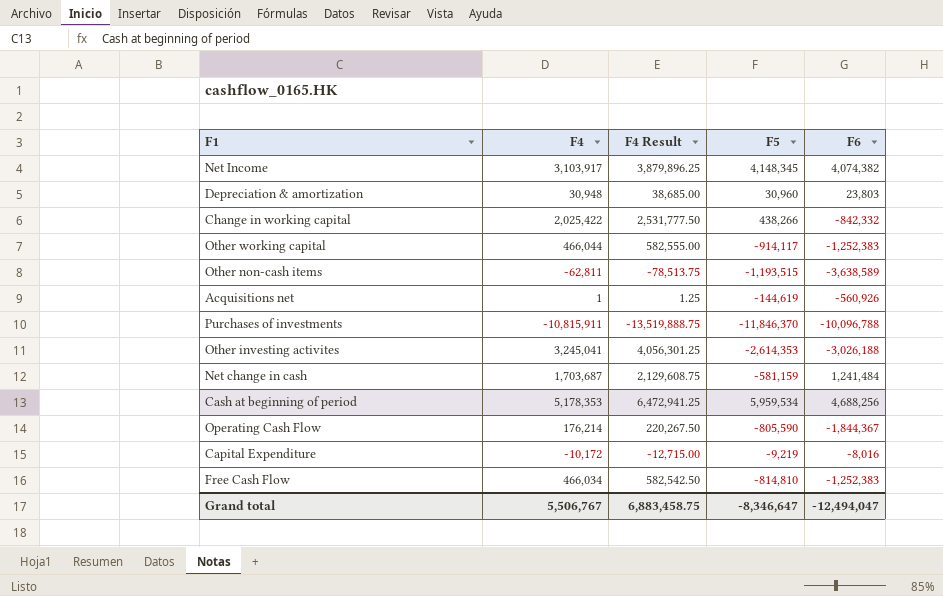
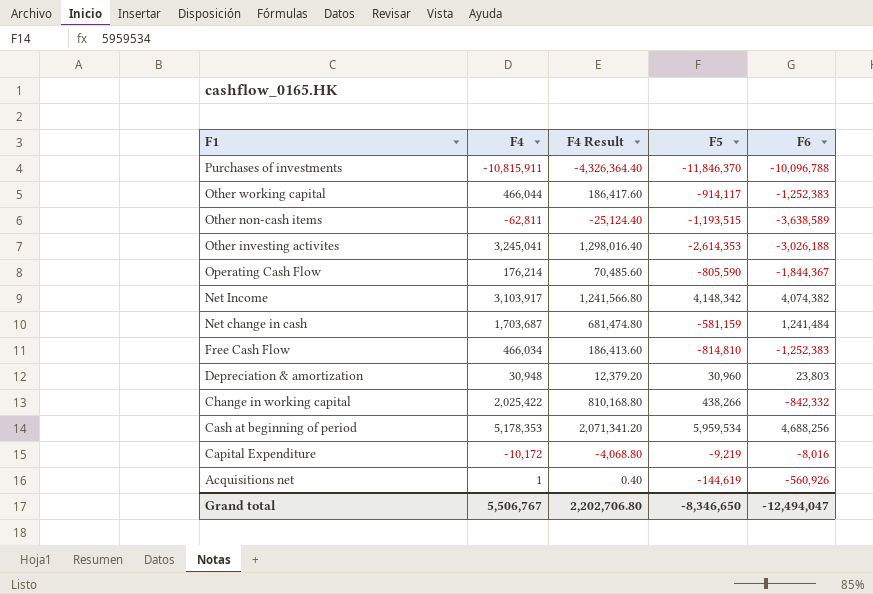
row order: none -> F1 descending
column F4 Result | formula: [F4] * 1.25 -> [F4] * 0.4
Net Income | F5: 4,148,345 -> 4,148,342
Grand total | F4 Result: 6,883,458.75 -> 2,202,706.80
Grand total | F5: -8,346,647 -> -8,346,650

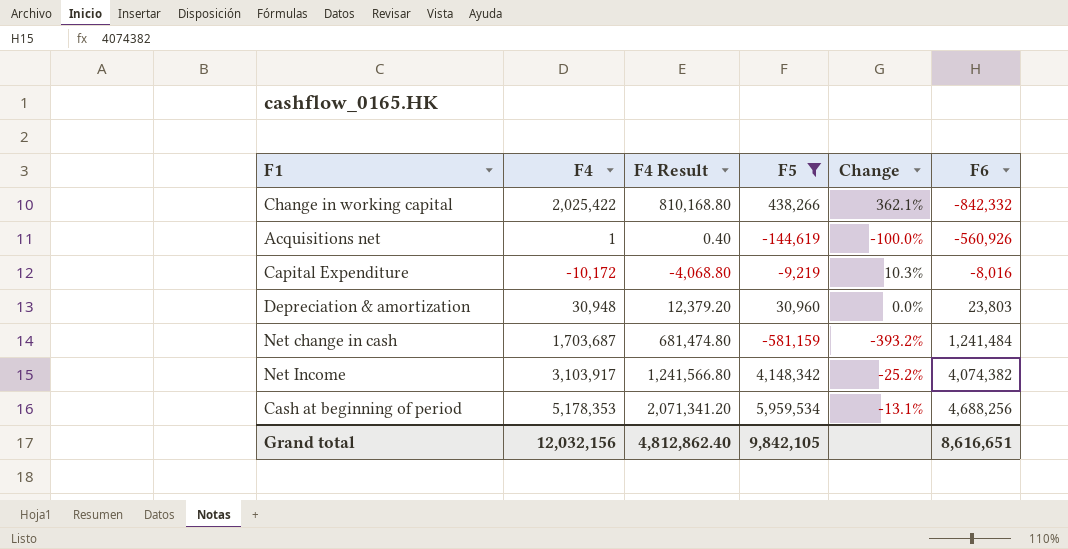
filter: none -> F5 >= -581,159
row order: F1 descending -> F6 ascending
column Change | formula: none -> ([F4] - [F5]) / [F5]
Grand total | F4: 5,506,767 -> 12,032,156
Grand total | F4 Result: 2,202,706.80 -> 4,812,862.40
Grand total | F5: -8,346,650 -> 9,842,105
Grand total | F6: -12,494,047 -> 8,616,651

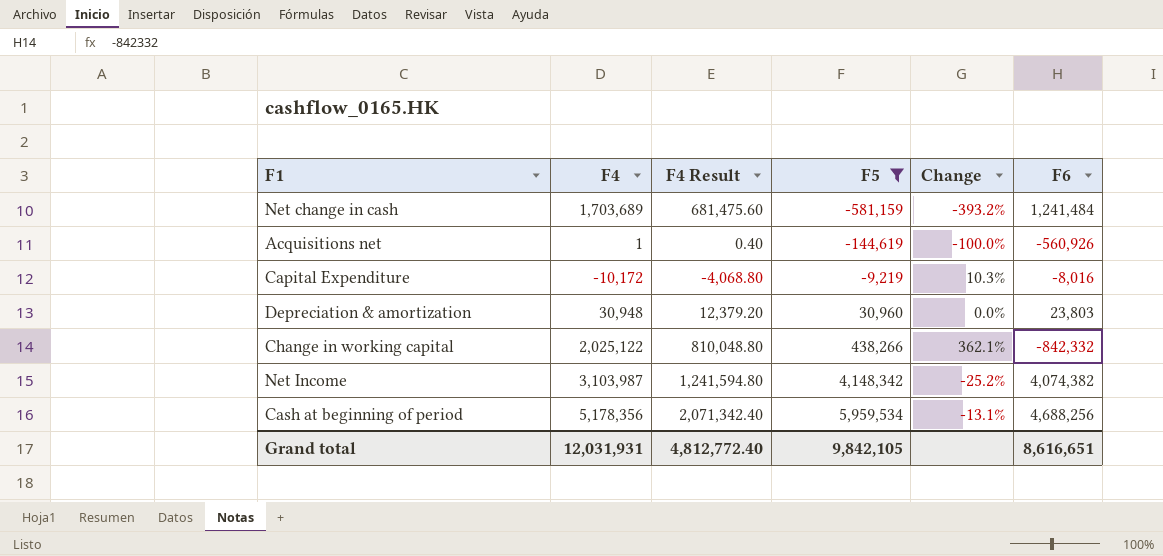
row order: F6 ascending -> F5 ascending
Net change in cash | F4: 1,703,687 -> 1,703,689
Net change in cash | F4 Result: 681,474.80 -> 681,475.60
Change in working capital | F4: 2,025,422 -> 2,025,122
Change in working capital | F4 Result: 810,168.80 -> 810,048.80
Net Income | F4: 3,103,917 -> 3,103,987
Net Income | F4 Result: 1,241,566.80 -> 1,241,594.80
Cash at beginning of period | F4: 5,178,353 -> 5,178,356
Cash at beginning of period | F4 Result: 2,071,341.20 -> 2,071,342.40
Grand total | F4: 12,032,156 -> 12,031,931
Grand total | F4 Result: 4,812,862.40 -> 4,812,772.40

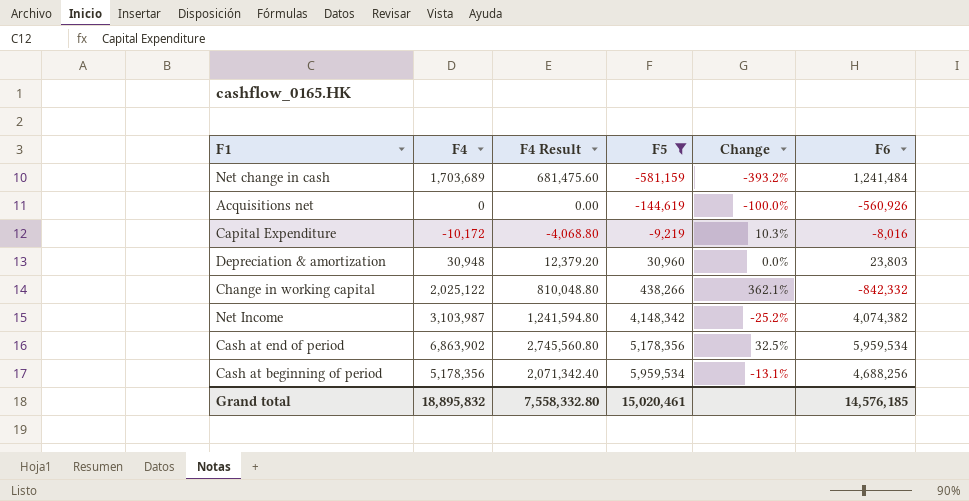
Acquisitions net | F4: 1 -> 0
Acquisitions net | F4 Result: 0.40 -> 0.00
row Cash at end of period: none -> 6,863,902 | 2,745,560.80 | 5,178,356 | 32.5% | 5,959,534
Grand total | F4: 12,031,931 -> 18,895,832
Grand total | F4 Result: 4,812,772.40 -> 7,558,332.80
Grand total | F5: 9,842,105 -> 15,020,461
Grand total | F6: 8,616,651 -> 14,576,185

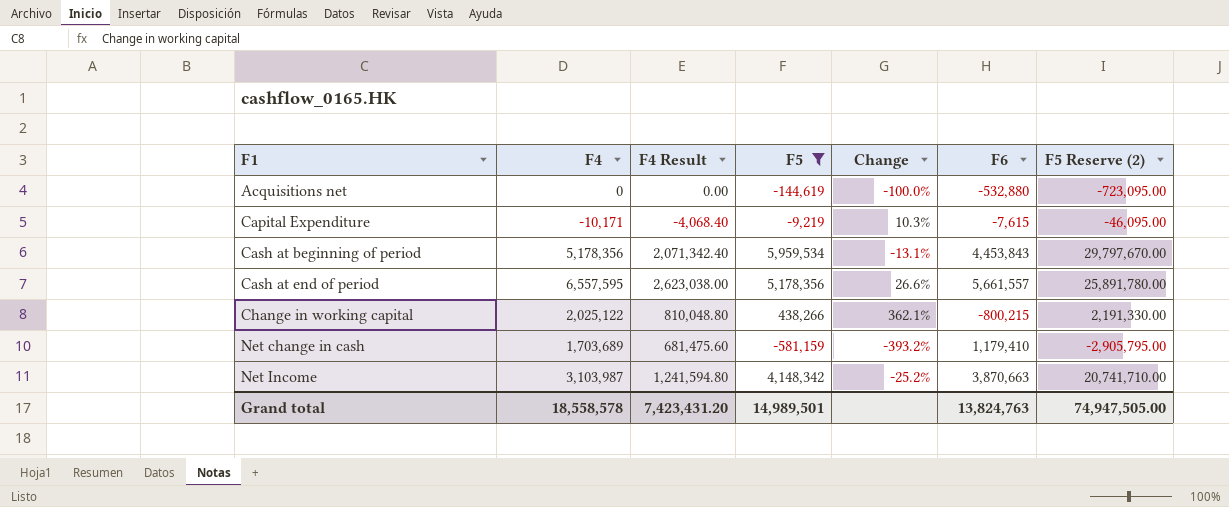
row order: F5 ascending -> F1 ascending
column F5 Reserve (2) | formula: none -> [F5] * 5
row Depreciation & amortization: 30,948 | 12,379.20 | 30,960 | 0.0% | 23,803 -> none
Acquisitions net | F6: -560,926 -> -532,880
Capital Expenditure | F4: -10,172 -> -10,171
Capital Expenditure | F4 Result: -4,068.80 -> -4,068.40
Capital Expenditure | F6: -8,016 -> -7,615
Cash at beginning of period | F6: 4,688,256 -> 4,453,843
Cash at end of period | F4: 6,863,902 -> 6,557,595
Cash at end of period | F4 Result: 2,745,560.80 -> 2,623,038.00
Cash at end of period | Change: 32.5% -> 26.6%
Cash at end of period | F6: 5,959,534 -> 5,661,557
Change in working capital | F6: -842,332 -> -800,215
Net change in cash | F6: 1,241,484 -> 1,179,410
Net Income | F6: 4,074,382 -> 3,870,663
Grand total | F4: 18,895,832 -> 18,558,578
Grand total | F4 Result: 7,558,332.80 -> 7,423,431.20
Grand total | F5: 15,020,461 -> 14,989,501
Grand total | F6: 14,576,185 -> 13,824,763

